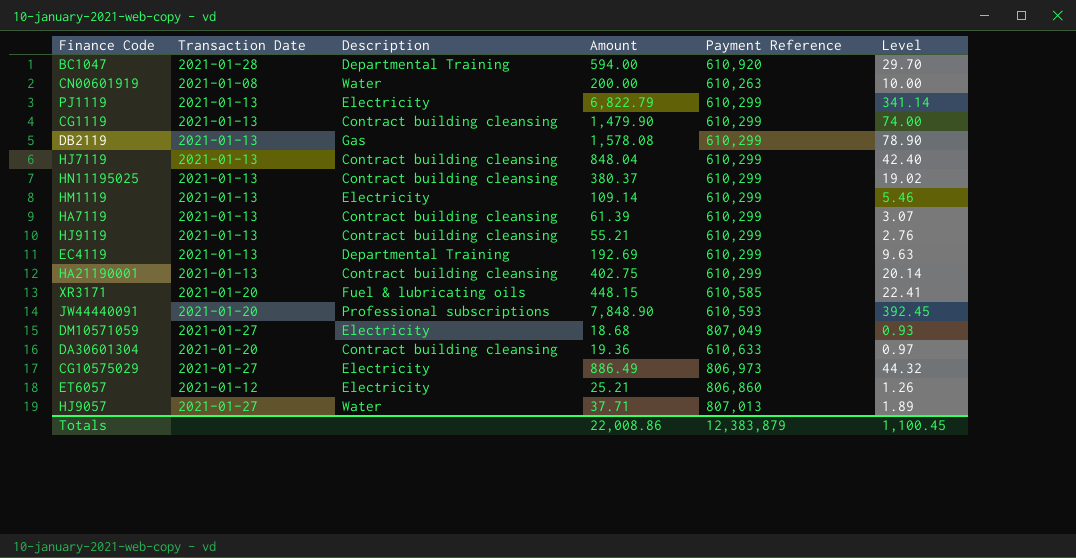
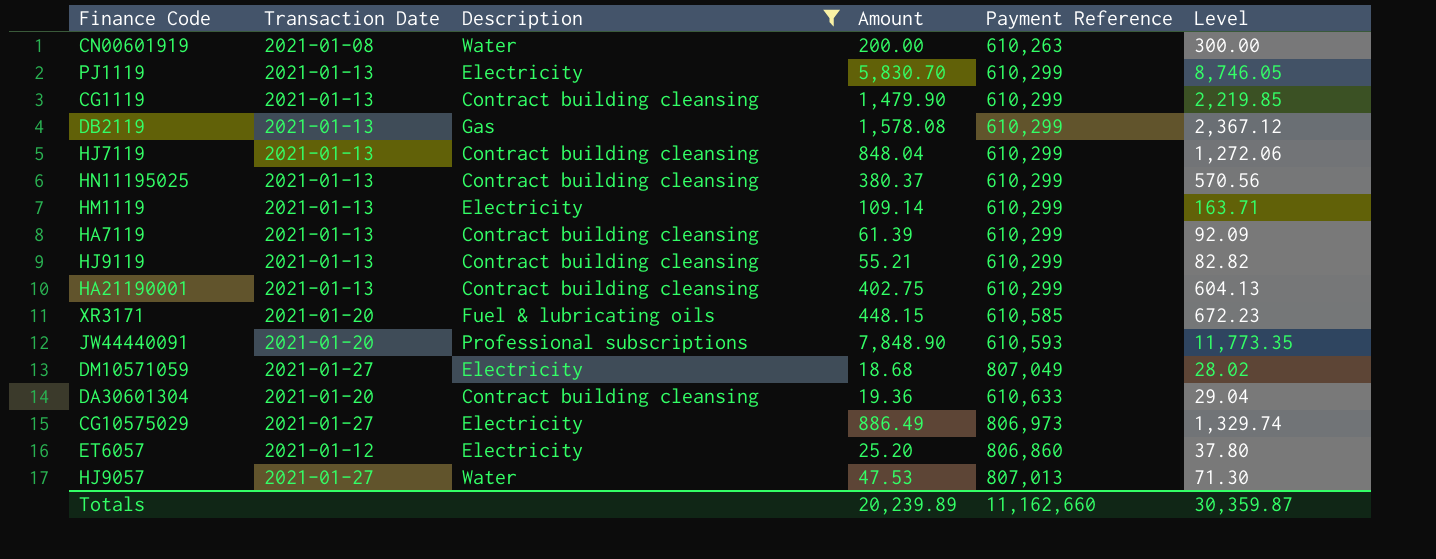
filter: none -> Description != Departmental Training
column Level | formula: [Amount] * 0.05 -> [Amount] * 1.5
PJ1119 | Amount: 6,822.79 -> 5,830.70
ET6057 | Amount: 25.21 -> 25.20
HJ9057 | Amount: 37.71 -> 47.53
Totals | Amount: 22,008.86 -> 20,239.89
Totals | Payment Reference: 12,383,879 -> 11,162,660
Totals | Level: 1,100.45 -> 30,359.87

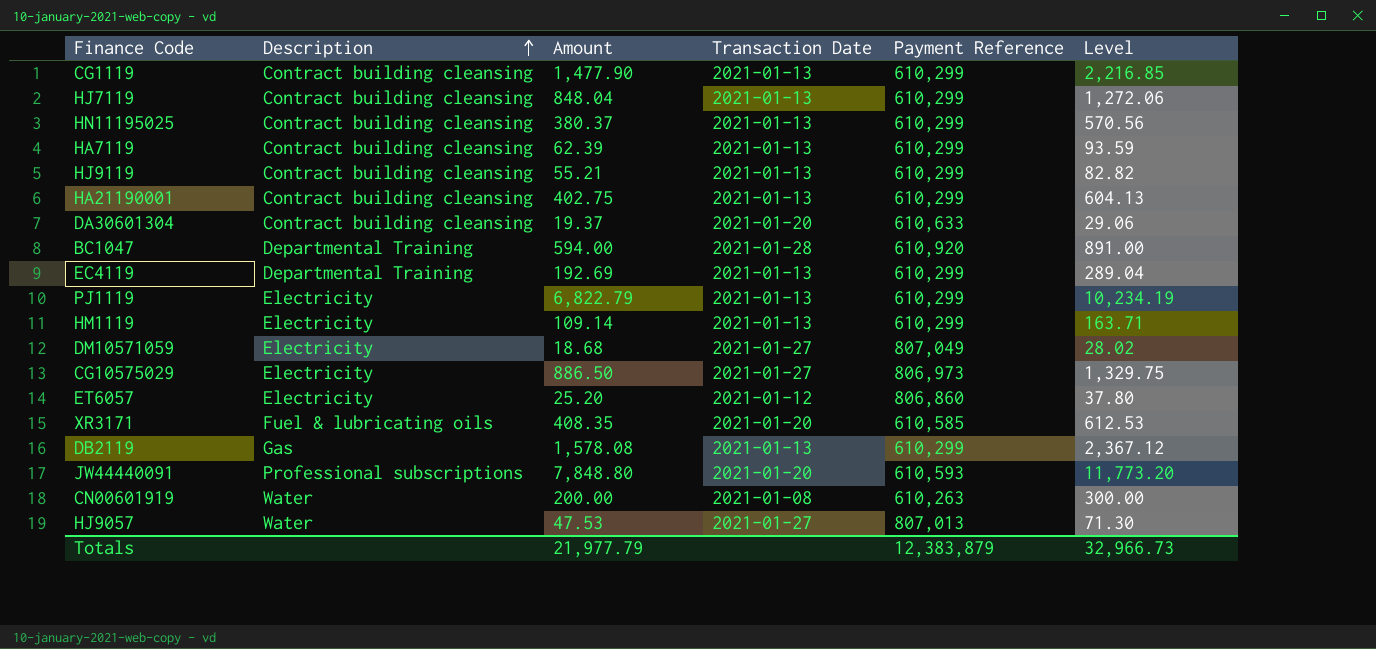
filter: Description != Departmental Training -> none
row order: none -> Description ascending
column Transaction Date | position: 2 -> 4
CG1119 | Amount: 1,479.90 -> 1,477.90
CG1119 | Level: 2,219.85 -> 2,216.85
HA7119 | Amount: 61.39 -> 62.39
HA7119 | Level: 92.09 -> 93.59
DA30601304 | Amount: 19.36 -> 19.37
DA30601304 | Level: 29.04 -> 29.06
PJ1119 | Amount: 5,830.70 -> 6,822.79
PJ1119 | Level: 8,746.05 -> 10,234.19
CG10575029 | Amount: 886.49 -> 886.50
CG10575029 | Level: 1,329.74 -> 1,329.75
XR3171 | Amount: 448.15 -> 408.35
XR3171 | Level: 672.23 -> 612.53
JW44440091 | Amount: 7,848.90 -> 7,848.80
JW44440091 | Level: 11,773.35 -> 11,773.20
Totals | Amount: 20,239.89 -> 21,977.79
Totals | Payment Reference: 11,162,660 -> 12,383,879
Totals | Level: 30,359.87 -> 32,966.73

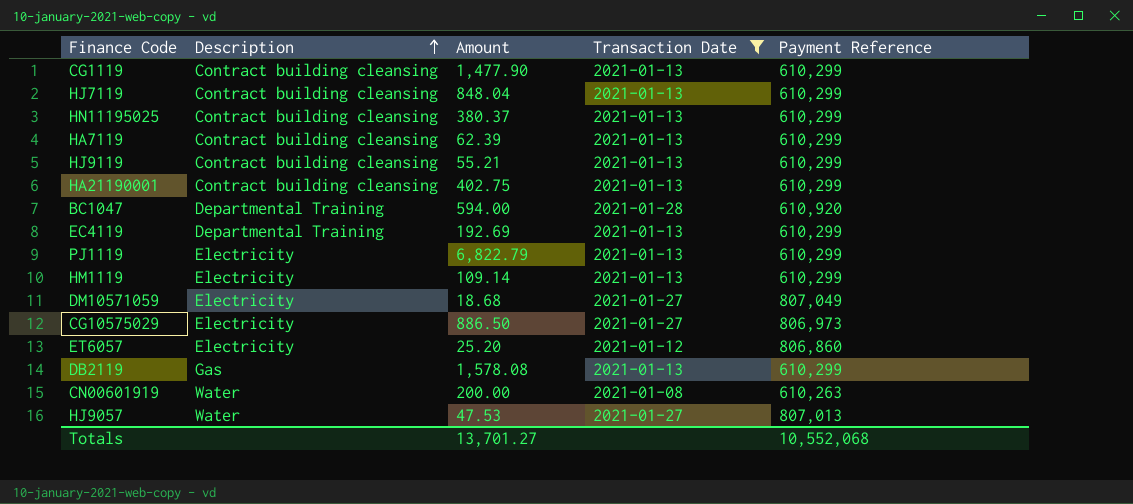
filter: none -> Transaction Date != 2021-01-20
column Level | formula: [Amount] * 1.5 -> none
Totals | Amount: 21,977.79 -> 13,701.27
Totals | Payment Reference: 12,383,879 -> 10,552,068

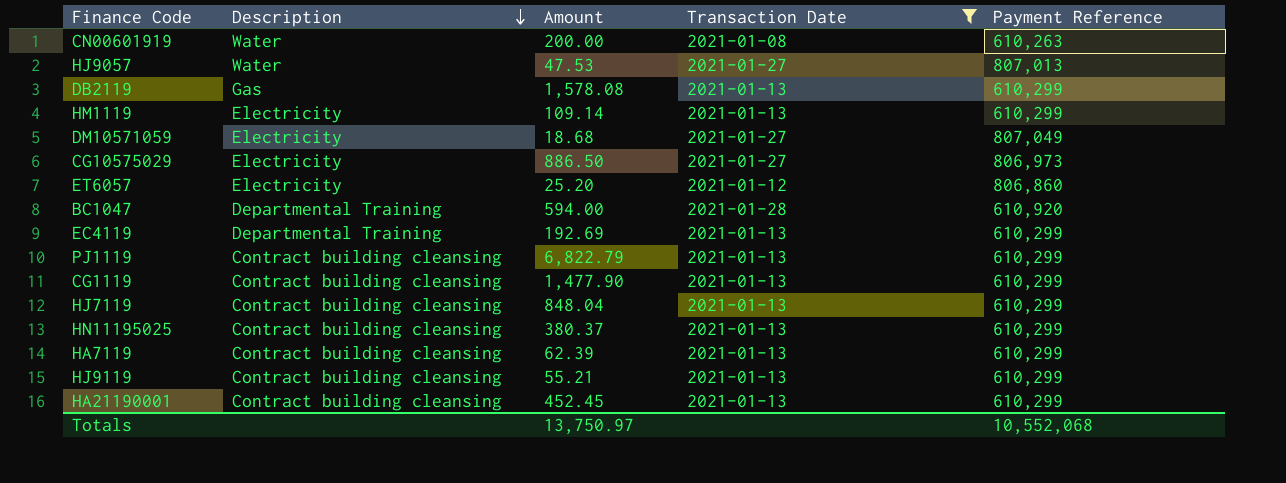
row order: Description ascending -> Description descending
PJ1119 | Description: Electricity -> Contract building cleansing
HA21190001 | Amount: 402.75 -> 452.45
Totals | Amount: 13,701.27 -> 13,750.97

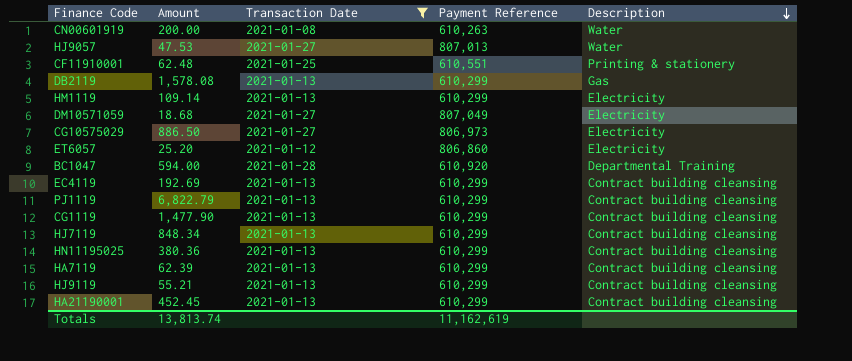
column Description | position: 2 -> 5
row CF11910001: none -> 62.48 | 2021-01-25 | 610,551 | Printing & stationery
EC4119 | Description: Departmental Training -> Contract building cleansing
HJ7119 | Amount: 848.04 -> 848.34
HN11195025 | Amount: 380.37 -> 380.36
Totals | Amount: 13,750.97 -> 13,813.74
Totals | Payment Reference: 10,552,068 -> 11,162,619

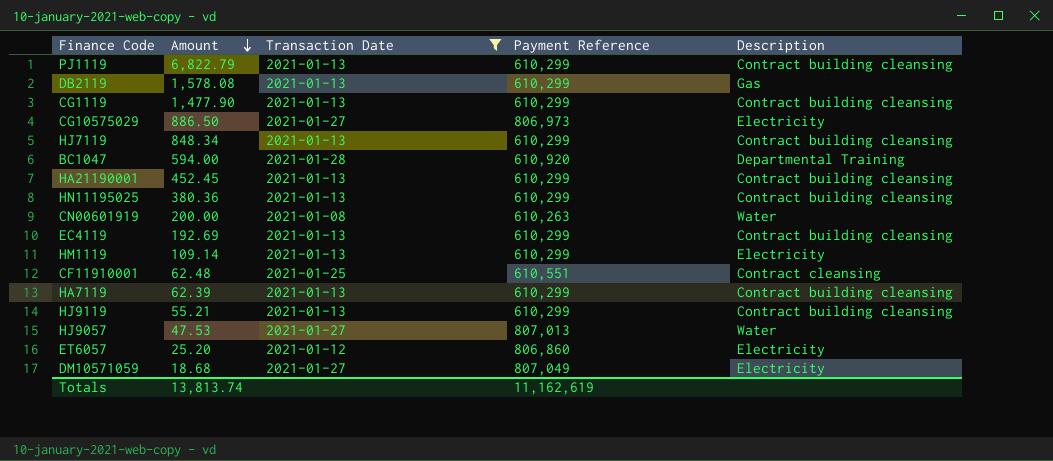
row order: Description descending -> Amount descending
CF11910001 | Description: Printing & stationery -> Contract cleansing

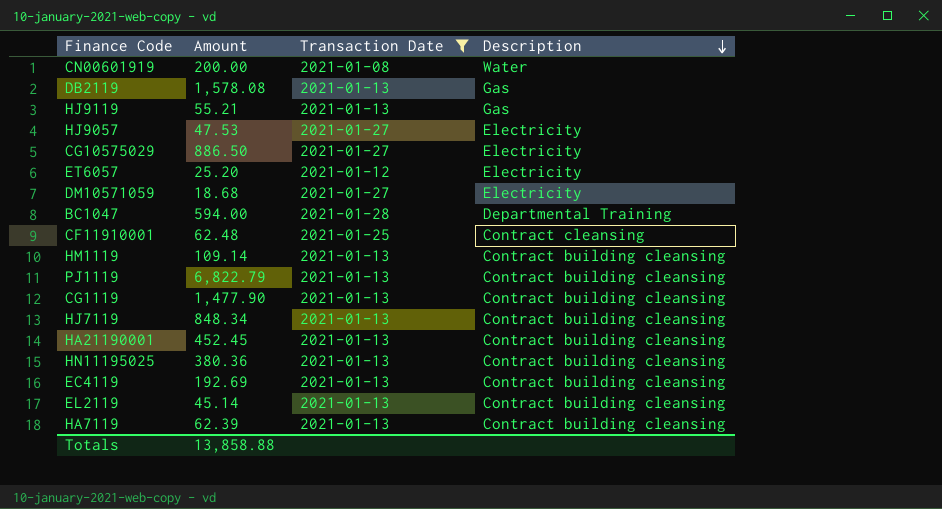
row order: Amount descending -> Description descending
column Payment Reference | position: 4 -> none
HJ9119 | Description: Contract building cleansing -> Gas
HJ9057 | Description: Water -> Electricity
HM1119 | Description: Electricity -> Contract building cleansing
row EL2119: none -> 45.14 | 2021-01-13 | Contract building cleansing
Totals | Amount: 13,813.74 -> 13,858.88

